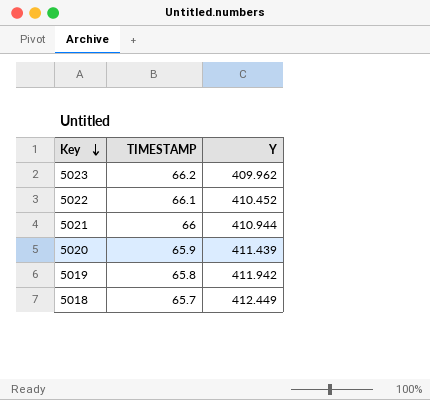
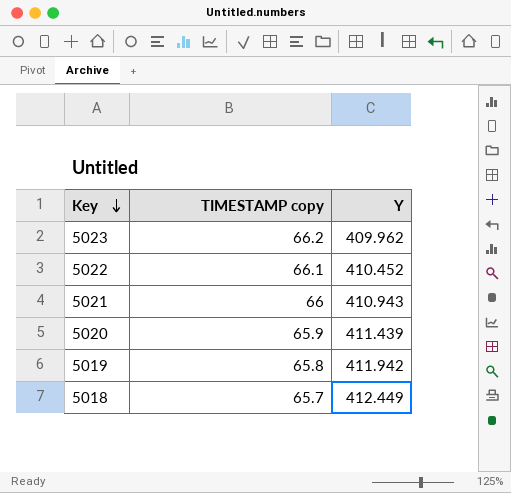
column name: TIMESTAMP -> TIMESTAMP copy
5021 | Y: 410.944 -> 410.943

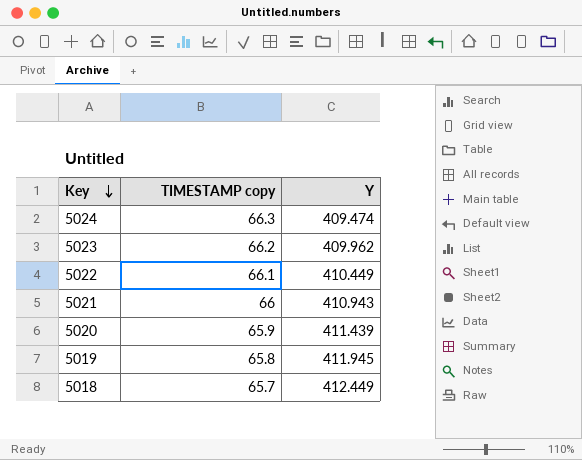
row 5024: none -> 66.3 | 409.474
5022 | Y: 410.452 -> 410.449
5019 | Y: 411.942 -> 411.945

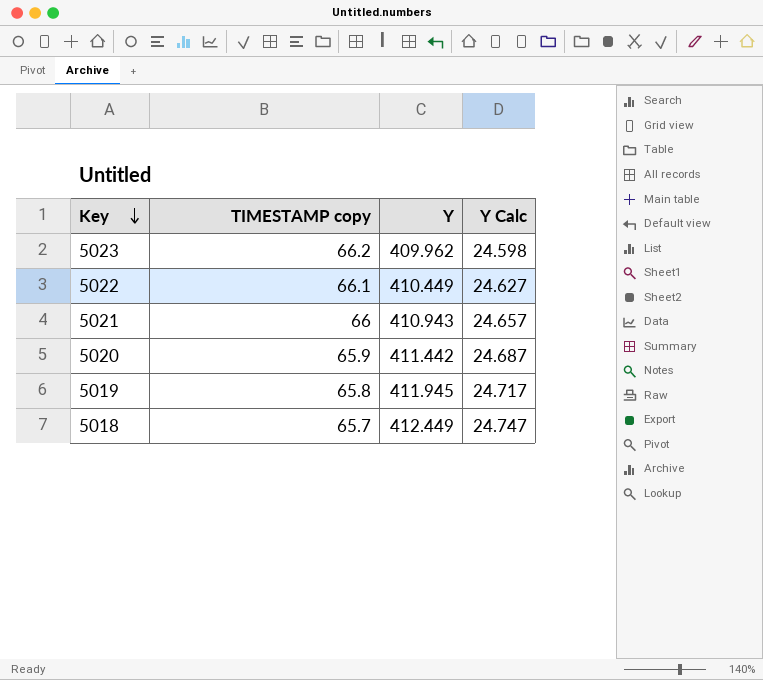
column Y Calc | formula: none -> [Y] * 0.06
row 5024: 66.3 | 409.474 -> none
5020 | Y: 411.439 -> 411.442

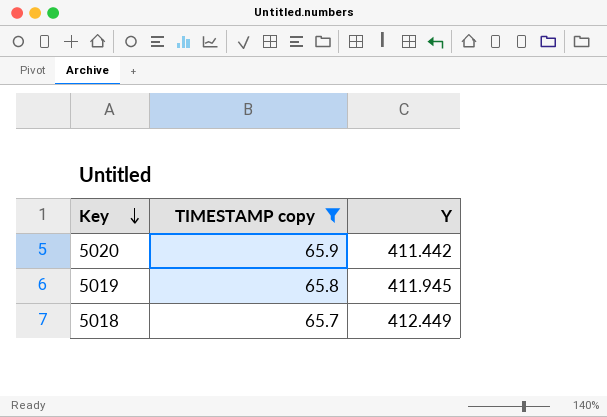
filter: none -> TIMESTAMP copy <= 65.9
column Y Calc | formula: [Y] * 0.06 -> none

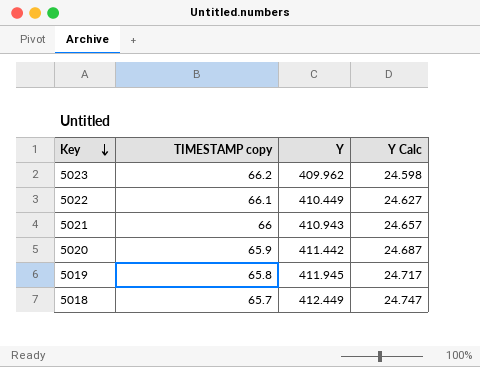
filter: TIMESTAMP copy <= 65.9 -> none
column Y Calc | formula: none -> [Y] * 0.06

